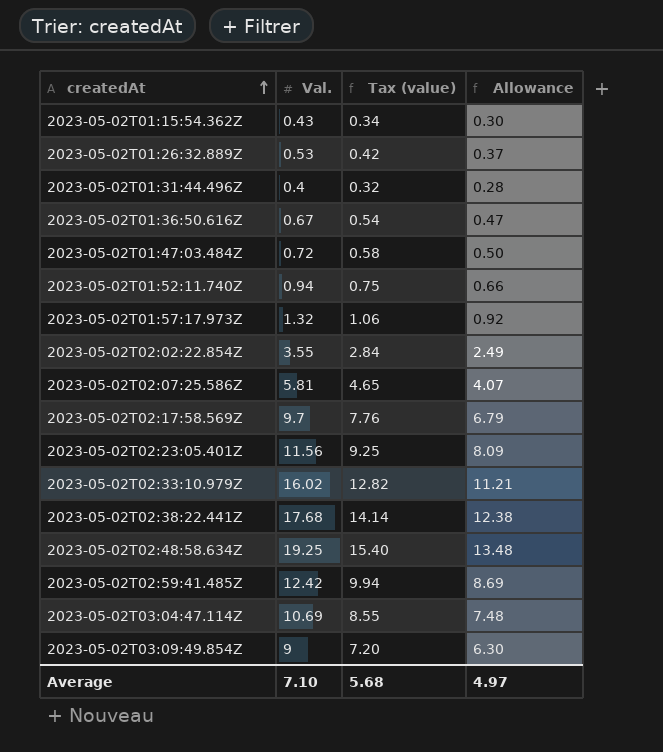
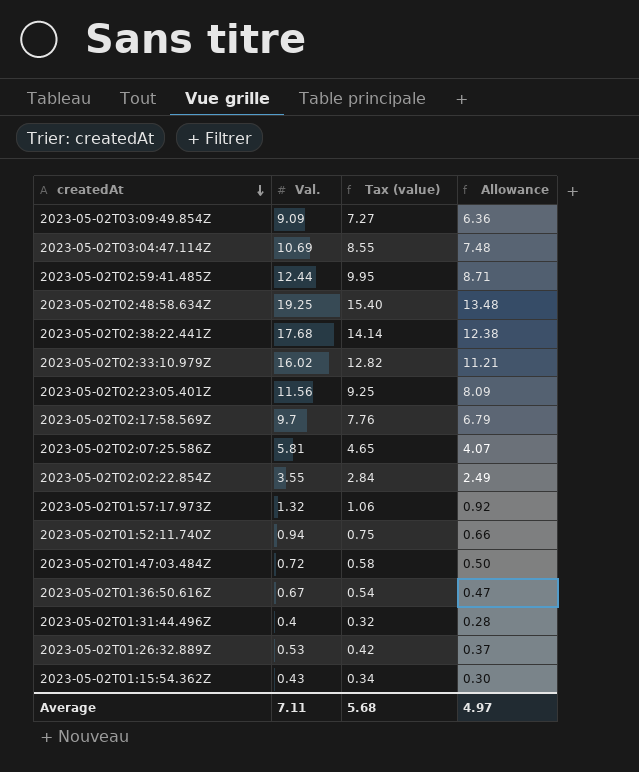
row order: createdAt ascending -> createdAt descending
2023-05-02T03:09:49.854Z | Val.: 9 -> 9.09
2023-05-02T03:09:49.854Z | Tax (value): 7.20 -> 7.27
2023-05-02T03:09:49.854Z | Allowance: 6.30 -> 6.36
2023-05-02T02:59:41.485Z | Val.: 12.42 -> 12.44
2023-05-02T02:59:41.485Z | Tax (value): 9.94 -> 9.95
2023-05-02T02:59:41.485Z | Allowance: 8.69 -> 8.71
Average | Val.: 7.10 -> 7.11

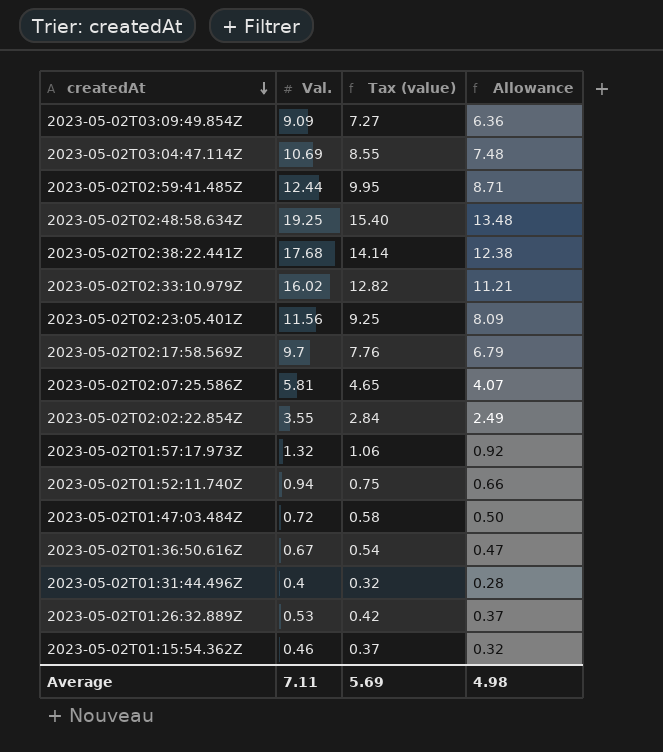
2023-05-02T01:15:54.362Z | Val.: 0.43 -> 0.46
2023-05-02T01:15:54.362Z | Tax (value): 0.34 -> 0.37
2023-05-02T01:15:54.362Z | Allowance: 0.30 -> 0.32
Average | Tax (value): 5.68 -> 5.69
Average | Allowance: 4.97 -> 4.98

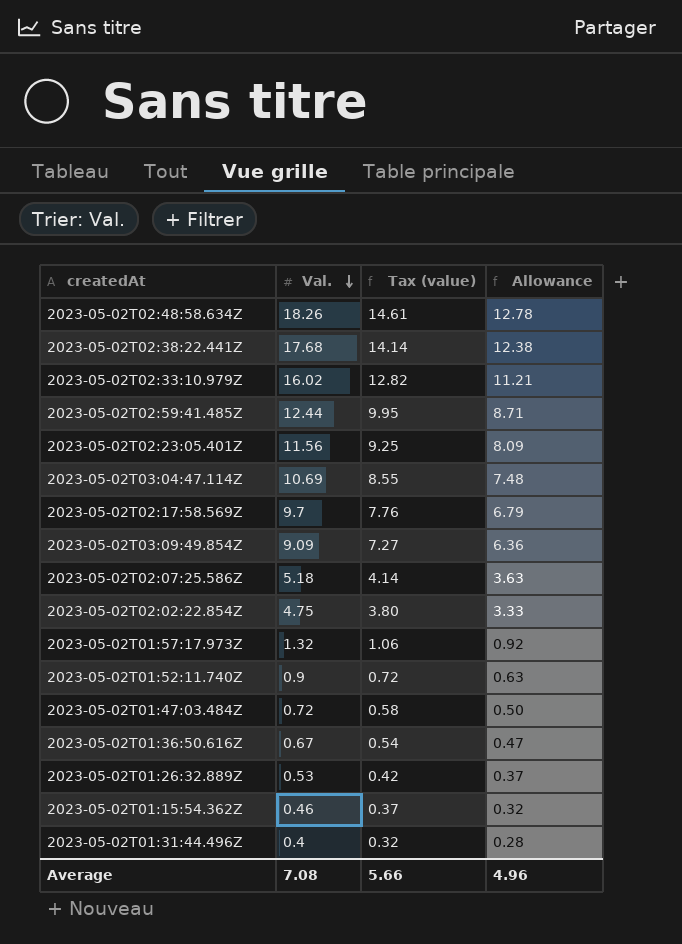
row order: createdAt descending -> Val. descending
2023-05-02T02:48:58.634Z | Val.: 19.25 -> 18.26
2023-05-02T02:48:58.634Z | Tax (value): 15.40 -> 14.61
2023-05-02T02:48:58.634Z | Allowance: 13.48 -> 12.78
2023-05-02T02:07:25.586Z | Val.: 5.81 -> 5.18
2023-05-02T02:07:25.586Z | Tax (value): 4.65 -> 4.14
2023-05-02T02:07:25.586Z | Allowance: 4.07 -> 3.63
2023-05-02T02:02:22.854Z | Val.: 3.55 -> 4.75
2023-05-02T02:02:22.854Z | Tax (value): 2.84 -> 3.80
2023-05-02T02:02:22.854Z | Allowance: 2.49 -> 3.33
2023-05-02T01:52:11.740Z | Val.: 0.94 -> 0.9
2023-05-02T01:52:11.740Z | Tax (value): 0.75 -> 0.72
2023-05-02T01:52:11.740Z | Allowance: 0.66 -> 0.63
Average | Val.: 7.11 -> 7.08
Average | Tax (value): 5.69 -> 5.66
Average | Allowance: 4.98 -> 4.96

